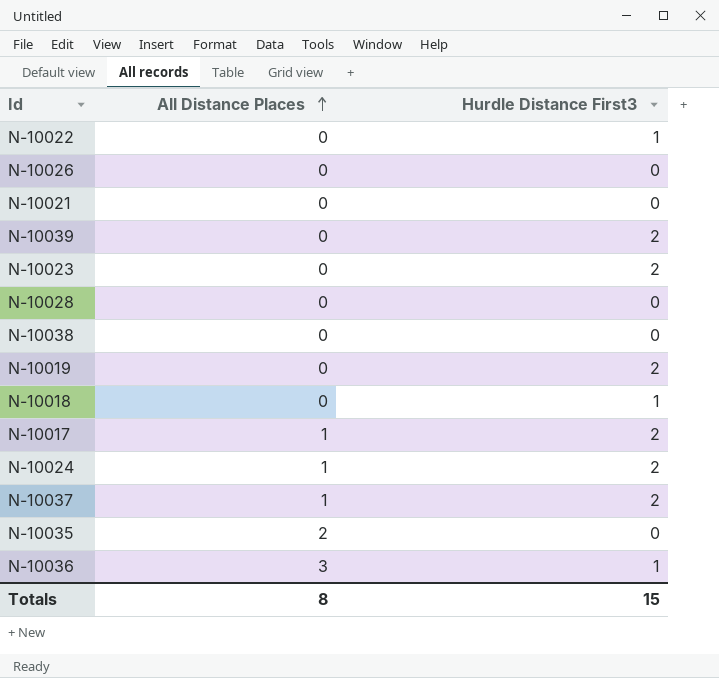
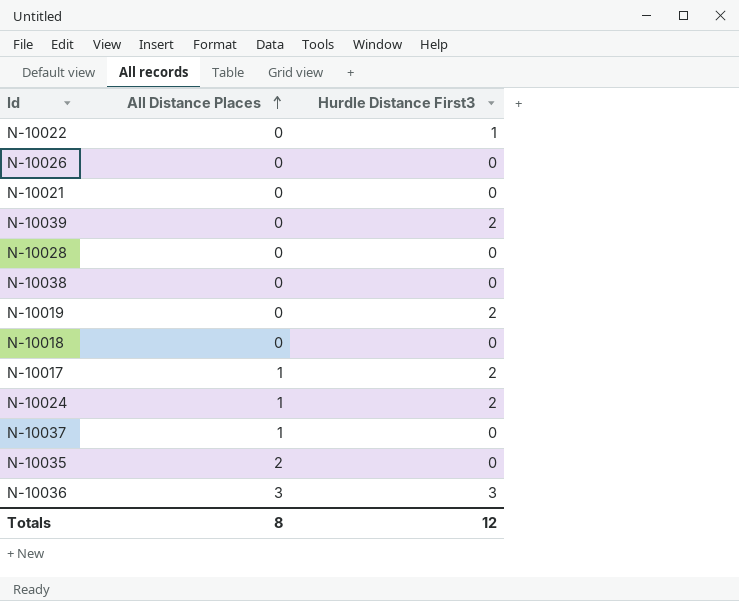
row N-10023: 0 | 2 -> none
N-10018 | Hurdle Distance First3: 1 -> 0
N-10037 | Hurdle Distance First3: 2 -> 0
N-10036 | Hurdle Distance First3: 1 -> 3
Totals | Hurdle Distance First3: 15 -> 12

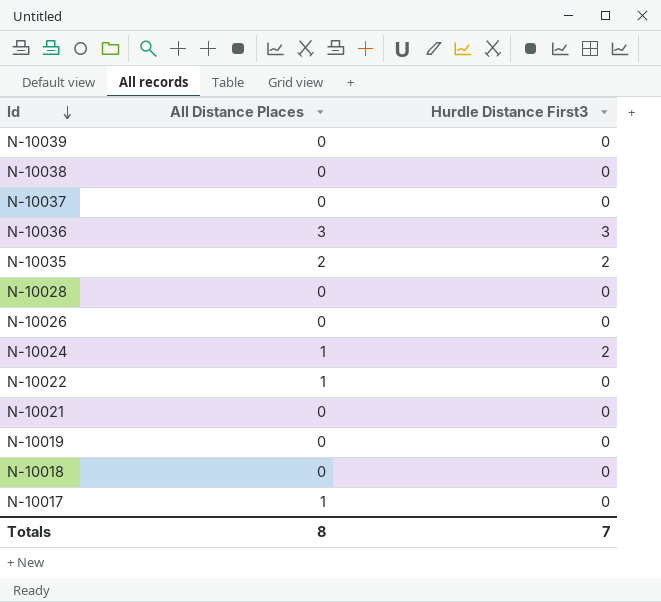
row order: All Distance Places ascending -> Id descending
N-10039 | Hurdle Distance First3: 2 -> 0
N-10037 | All Distance Places: 1 -> 0
N-10035 | Hurdle Distance First3: 0 -> 2
N-10022 | All Distance Places: 0 -> 1
N-10022 | Hurdle Distance First3: 1 -> 0
N-10019 | Hurdle Distance First3: 2 -> 0
N-10017 | Hurdle Distance First3: 2 -> 0
Totals | Hurdle Distance First3: 12 -> 7

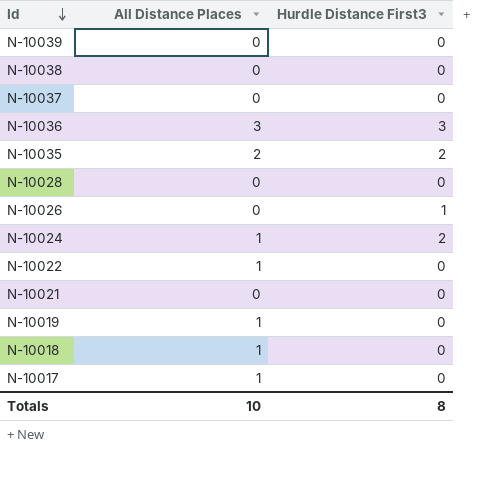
N-10026 | Hurdle Distance First3: 0 -> 1
N-10019 | All Distance Places: 0 -> 1
N-10018 | All Distance Places: 0 -> 1
Totals | All Distance Places: 8 -> 10
Totals | Hurdle Distance First3: 7 -> 8

